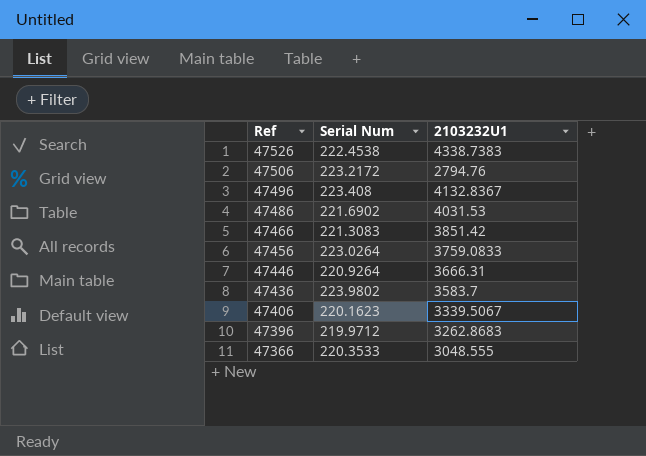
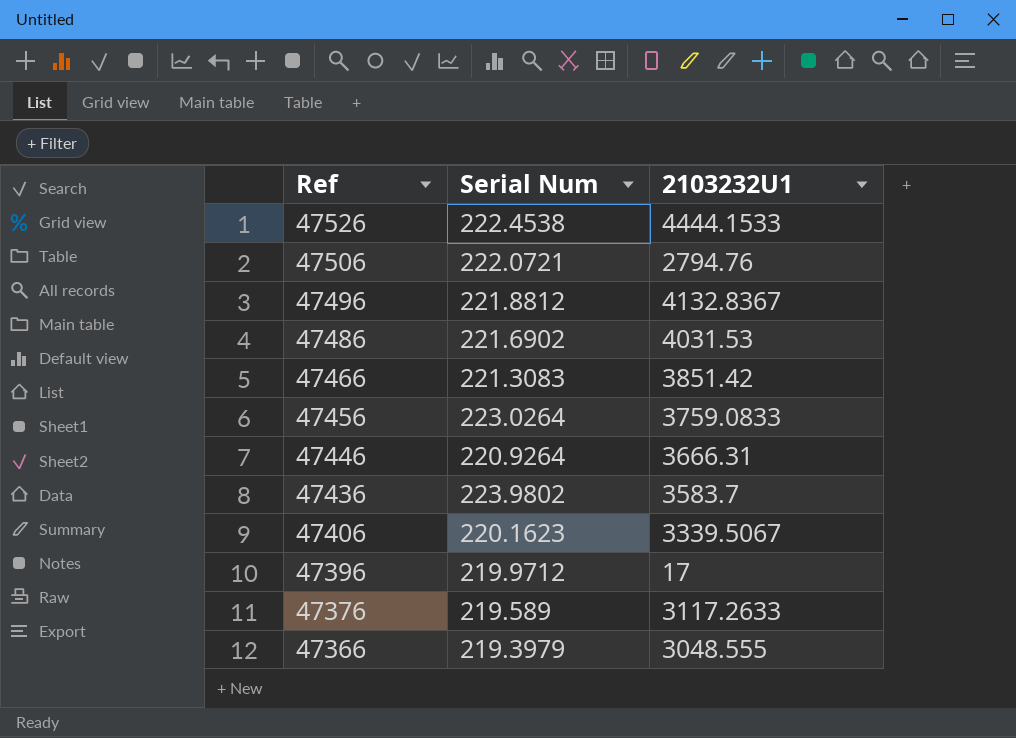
47526 | 2103232U1: 4338.7383 -> 4444.1533
47506 | Serial Num: 223.2172 -> 222.0721
47496 | Serial Num: 223.408 -> 221.8812
47396 | 2103232U1: 3262.8683 -> 17
row 47376: none -> 219.589 | 3117.2633
47366 | Serial Num: 220.3533 -> 219.3979

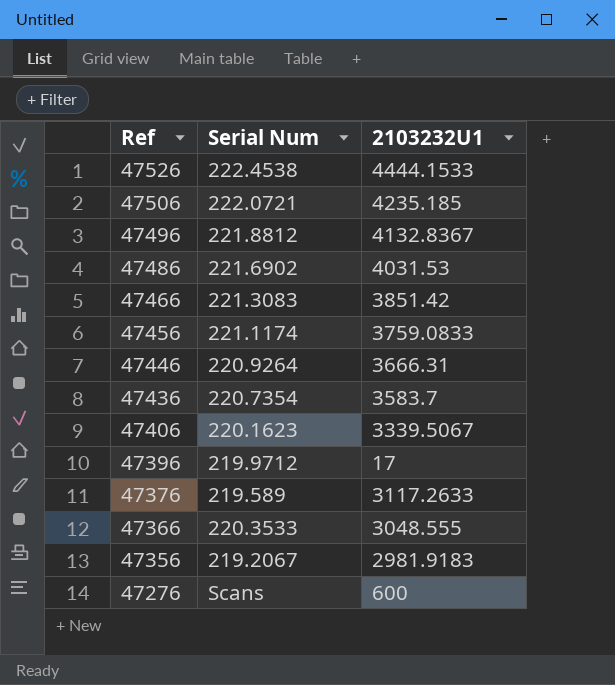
47506 | 2103232U1: 2794.76 -> 4235.185
47456 | Serial Num: 223.0264 -> 221.1174
47436 | Serial Num: 223.9802 -> 220.7354
47366 | Serial Num: 219.3979 -> 220.3533
row 47356: none -> 219.2067 | 2981.9183
row 47276: none -> Scans | 600

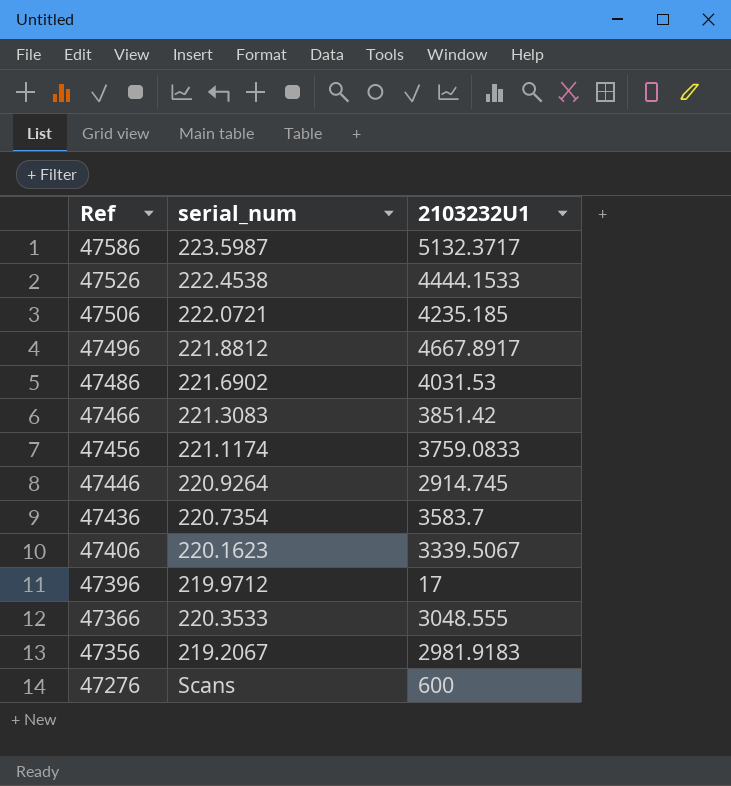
column name: Serial Num -> serial_num
row 47376: 219.589 | 3117.2633 -> none
row 47586: none -> 223.5987 | 5132.3717
47496 | 2103232U1: 4132.8367 -> 4667.8917
47446 | 2103232U1: 3666.31 -> 2914.745

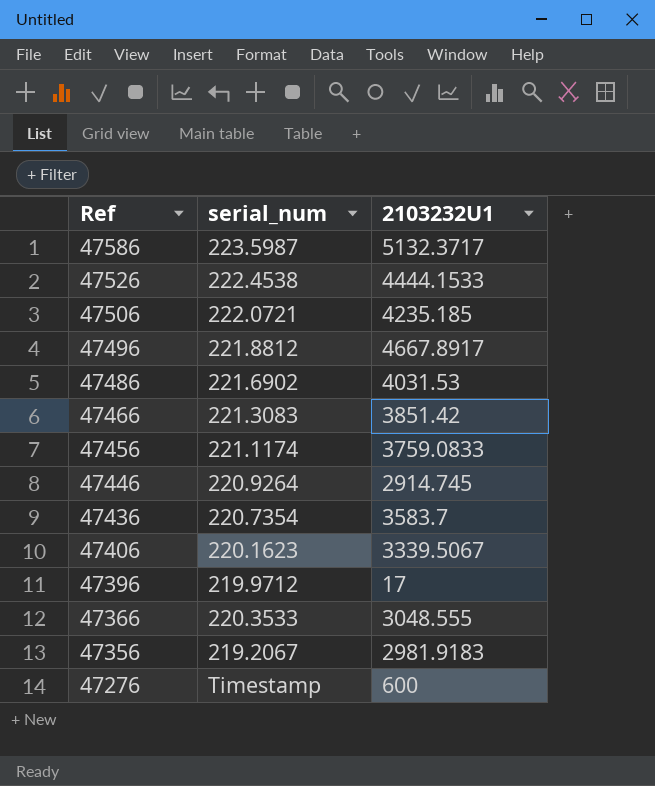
47276 | serial_num: Scans -> Timestamp

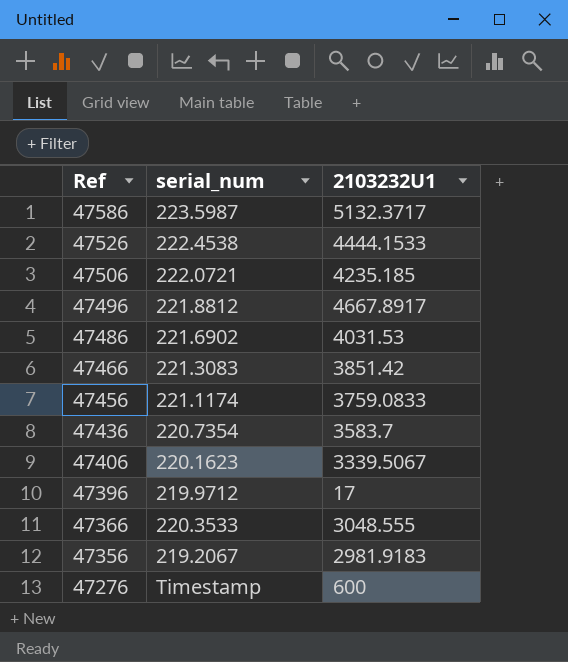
row 47446: 220.9264 | 2914.745 -> none

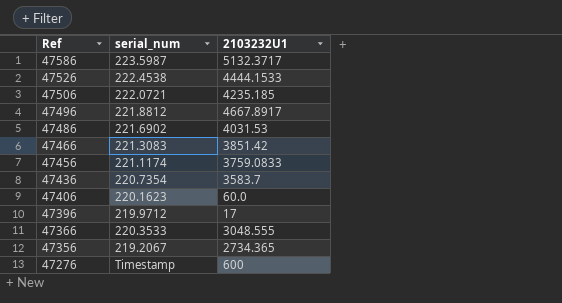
47406 | 2103232U1: 3339.5067 -> 60.0
47356 | 2103232U1: 2981.9183 -> 2734.365

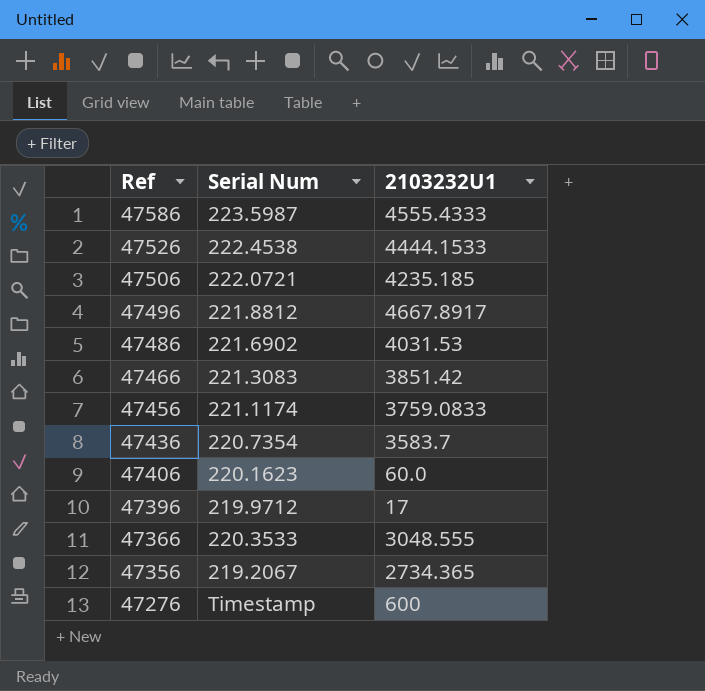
column name: serial_num -> Serial Num
47586 | 2103232U1: 5132.3717 -> 4555.4333

